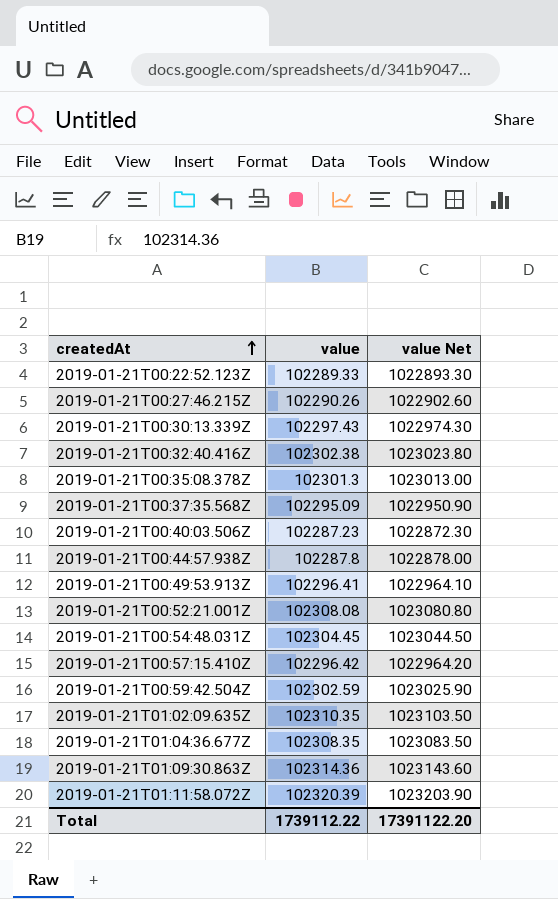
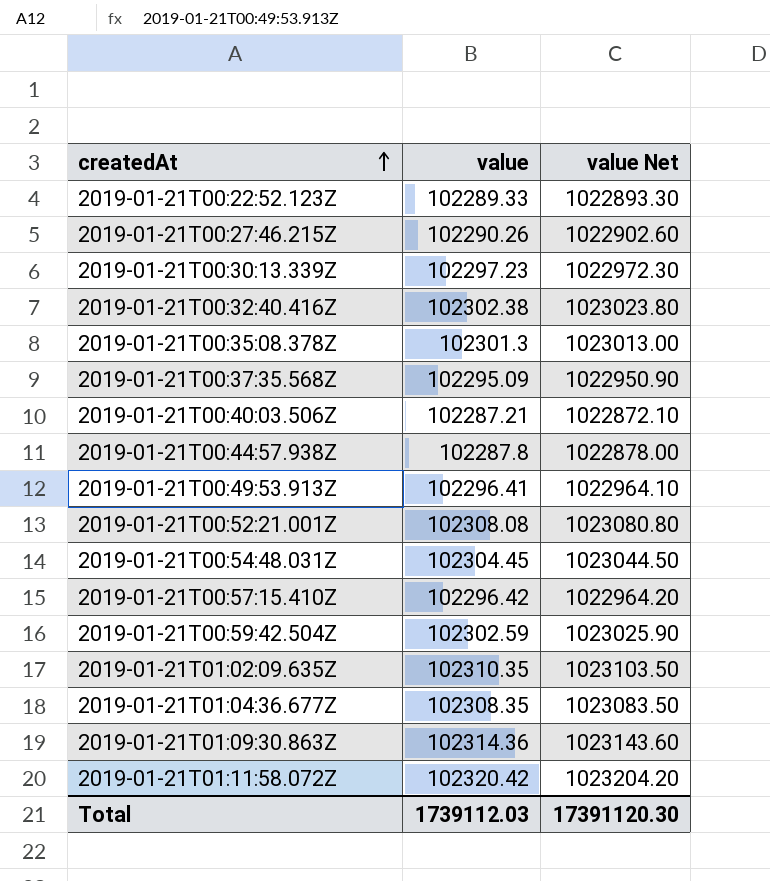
2019-01-21T00:30:13.339Z | value: 102297.43 -> 102297.23
2019-01-21T00:30:13.339Z | value Net: 1022974.30 -> 1022972.30
2019-01-21T00:40:03.506Z | value: 102287.23 -> 102287.21
2019-01-21T00:40:03.506Z | value Net: 1022872.30 -> 1022872.10
2019-01-21T01:11:58.072Z | value: 102320.39 -> 102320.42
2019-01-21T01:11:58.072Z | value Net: 1023203.90 -> 1023204.20
Total | value: 1739112.22 -> 1739112.03
Total | value Net: 17391122.20 -> 17391120.30

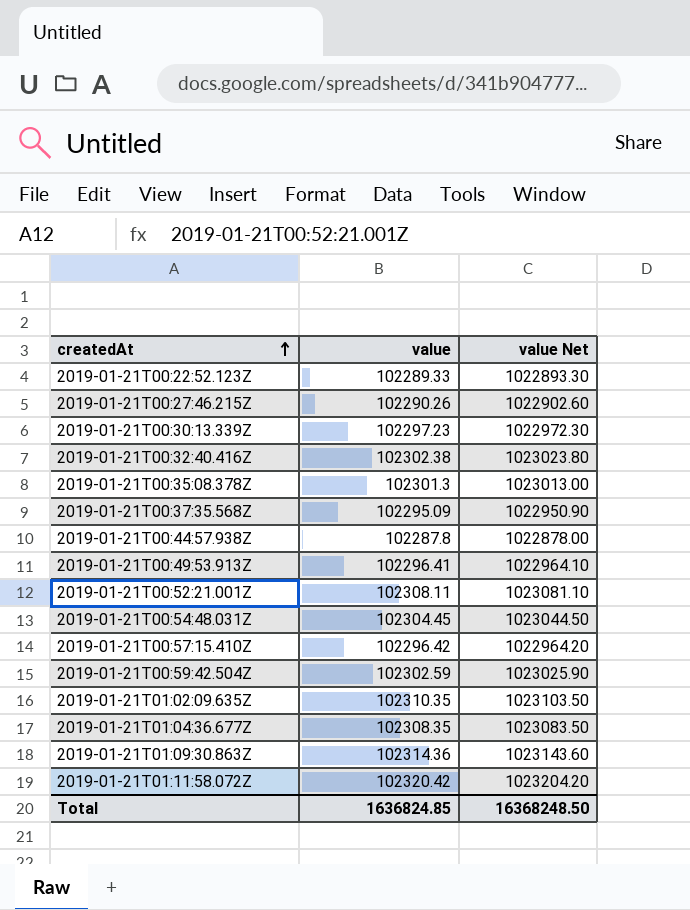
row 2019-01-21T00:40:03.506Z: 102287.21 | 1022872.10 -> none
2019-01-21T00:52:21.001Z | value: 102308.08 -> 102308.11
2019-01-21T00:52:21.001Z | value Net: 1023080.80 -> 1023081.10
Total | value: 1739112.03 -> 1636824.85
Total | value Net: 17391120.30 -> 16368248.50

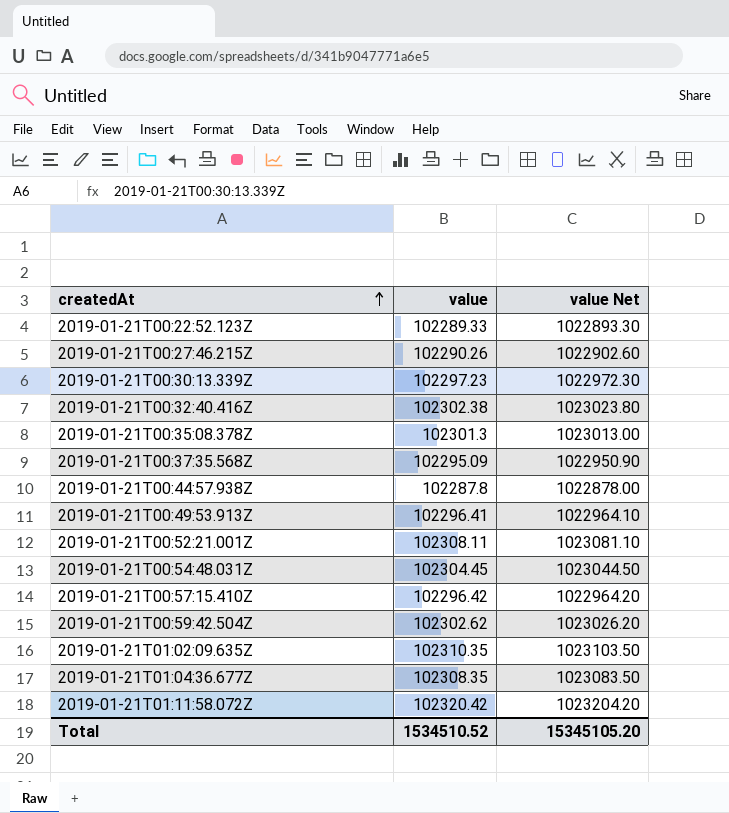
row 2019-01-21T01:09:30.863Z: 102314.36 | 1023143.60 -> none
2019-01-21T00:59:42.504Z | value: 102302.59 -> 102302.62
2019-01-21T00:59:42.504Z | value Net: 1023025.90 -> 1023026.20
Total | value: 1636824.85 -> 1534510.52
Total | value Net: 16368248.50 -> 15345105.20

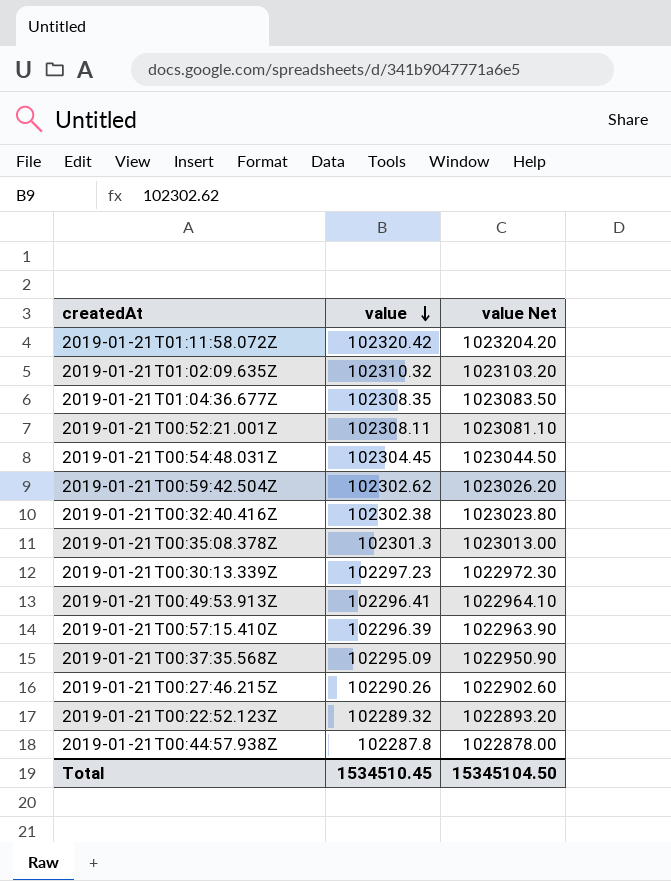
row order: createdAt ascending -> value descending
2019-01-21T01:02:09.635Z | value: 102310.35 -> 102310.32
2019-01-21T01:02:09.635Z | value Net: 1023103.50 -> 1023103.20
2019-01-21T00:57:15.410Z | value: 102296.42 -> 102296.39
2019-01-21T00:57:15.410Z | value Net: 1022964.20 -> 1022963.90
2019-01-21T00:22:52.123Z | value: 102289.33 -> 102289.32
2019-01-21T00:22:52.123Z | value Net: 1022893.30 -> 1022893.20
Total | value: 1534510.52 -> 1534510.45
Total | value Net: 15345105.20 -> 15345104.50

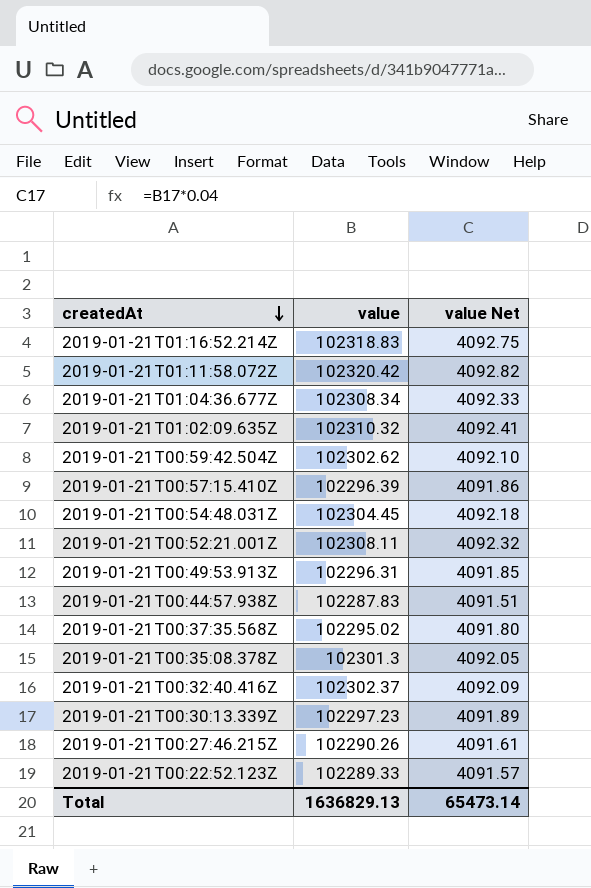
row order: value descending -> createdAt descending
column value Net | formula: [value] * 10 -> [value] * 0.04
row 2019-01-21T01:16:52.214Z: none -> 102318.83 | 4092.75
2019-01-21T01:04:36.677Z | value: 102308.35 -> 102308.34
2019-01-21T00:49:53.913Z | value: 102296.41 -> 102296.31
2019-01-21T00:44:57.938Z | value: 102287.8 -> 102287.83
2019-01-21T00:37:35.568Z | value: 102295.09 -> 102295.02
2019-01-21T00:32:40.416Z | value: 102302.38 -> 102302.37
2019-01-21T00:22:52.123Z | value: 102289.32 -> 102289.33
Total | value: 1534510.45 -> 1636829.13
Total | value Net: 15345104.50 -> 65473.14

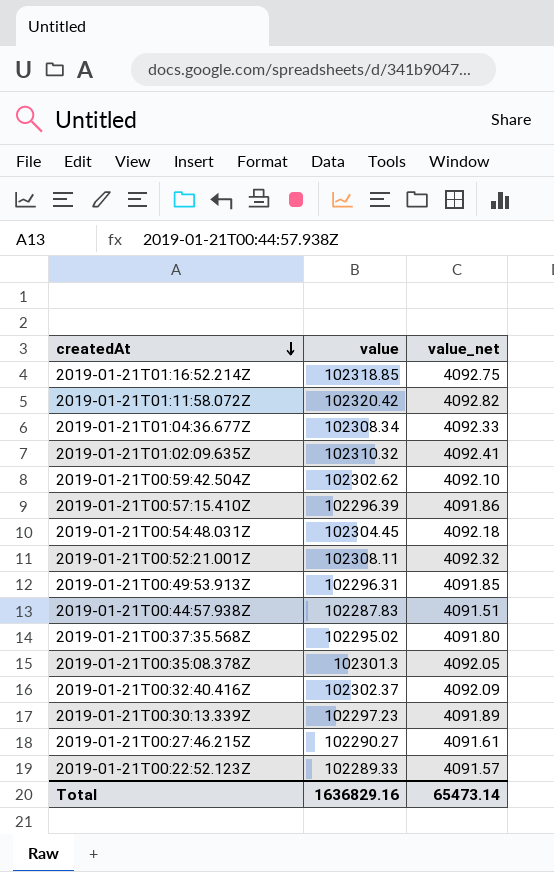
column name: value Net -> value_net
2019-01-21T01:16:52.214Z | value: 102318.83 -> 102318.85
2019-01-21T00:27:46.215Z | value: 102290.26 -> 102290.27
Total | value: 1636829.13 -> 1636829.16

